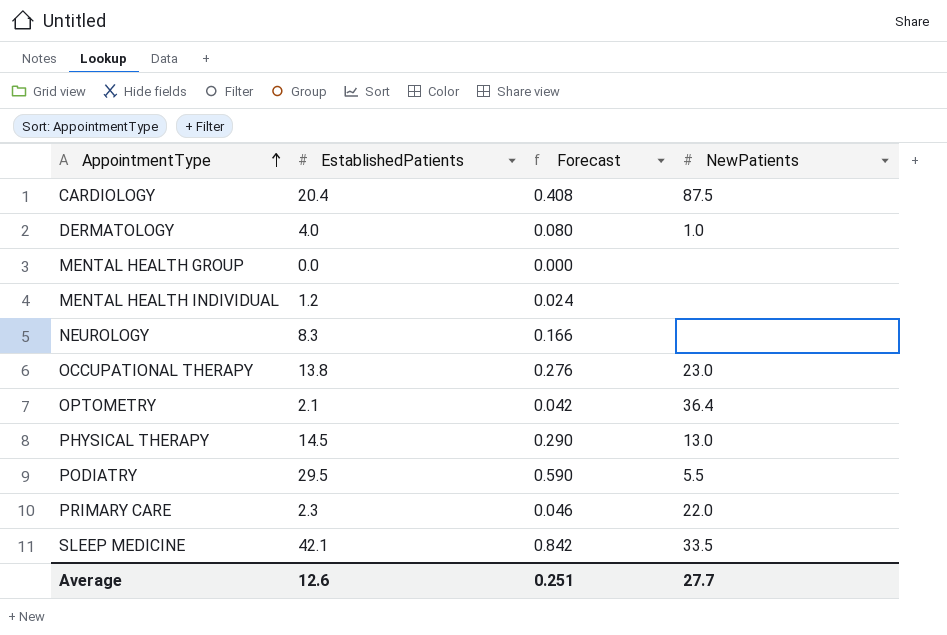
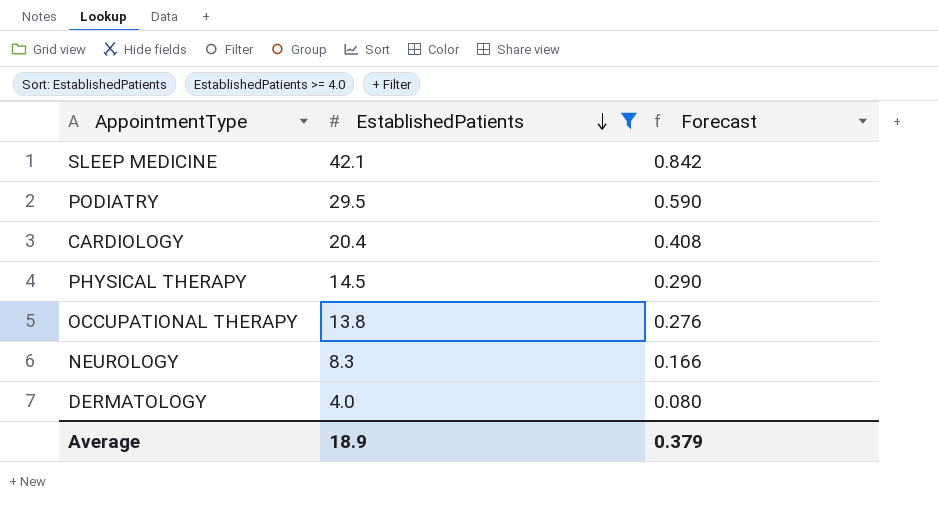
filter: none -> EstablishedPatients >= 4.0
row order: AppointmentType ascending -> EstablishedPatients descending
column NewPatients | position: 4 -> none
Average | EstablishedPatients: 12.6 -> 18.9
Average | Forecast: 0.251 -> 0.379

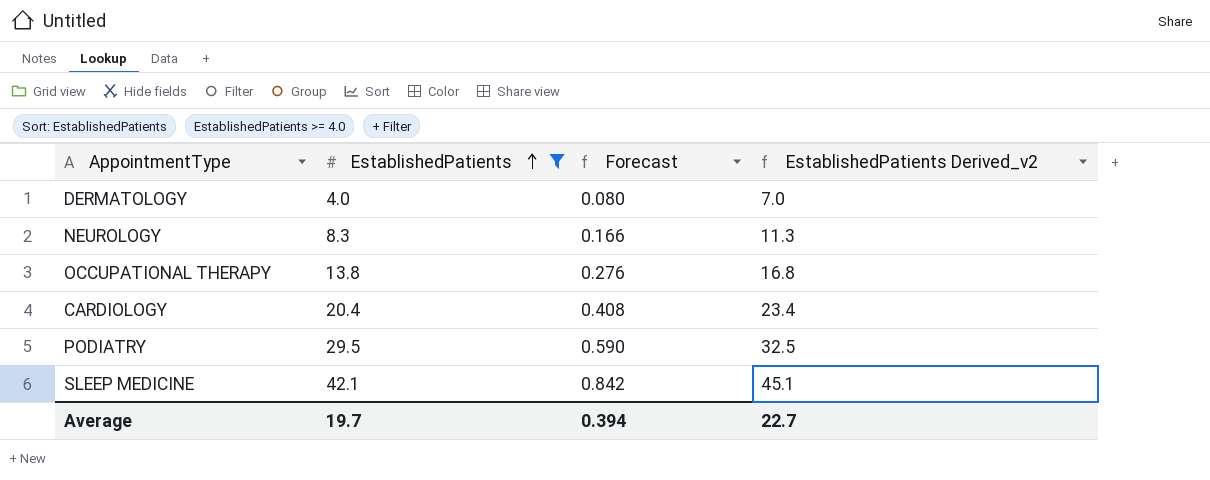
row order: EstablishedPatients descending -> EstablishedPatients ascending
column EstablishedPatients Derived_v2 | formula: none -> [EstablishedPatients] + 3
row PHYSICAL THERAPY: 14.5 | 0.290 -> none
Average | EstablishedPatients: 18.9 -> 19.7
Average | Forecast: 0.379 -> 0.394

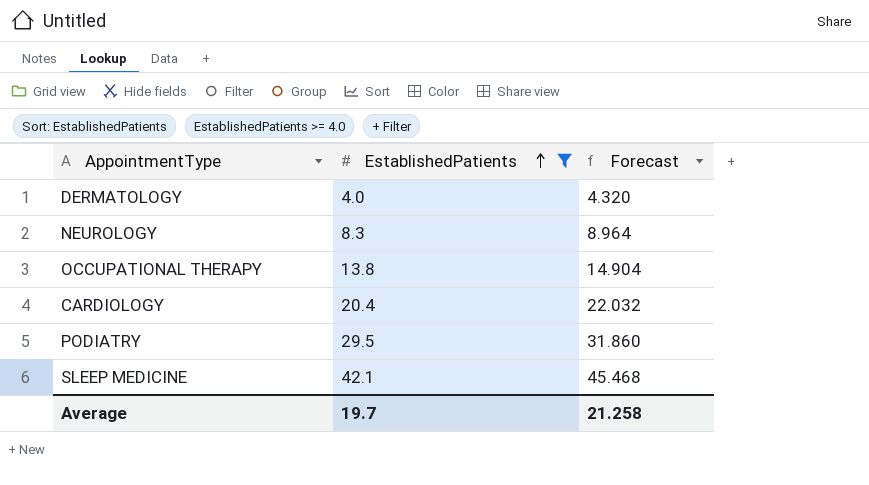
column EstablishedPatients Derived_v2 | formula: [EstablishedPatients] + 3 -> none
column Forecast | formula: [EstablishedPatients] * 0.02 -> [EstablishedPatients] * 1.08
Average | Forecast: 0.394 -> 21.258

